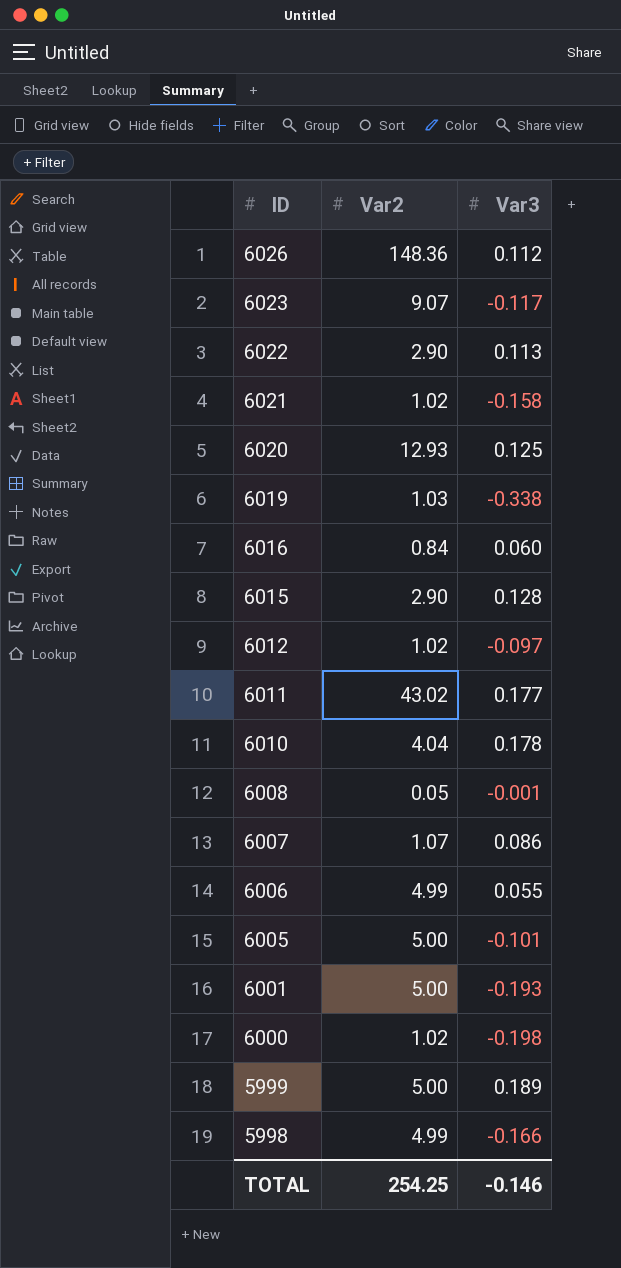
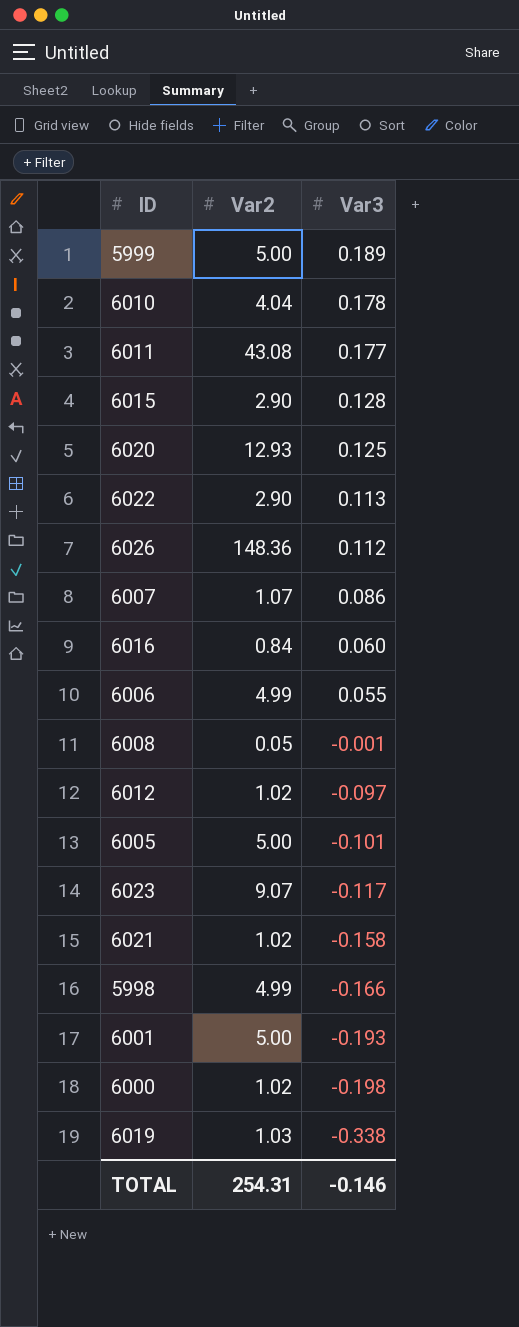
row order: ID descending -> Var3 descending
6011 | Var2: 43.02 -> 43.08
TOTAL | Var2: 254.25 -> 254.31

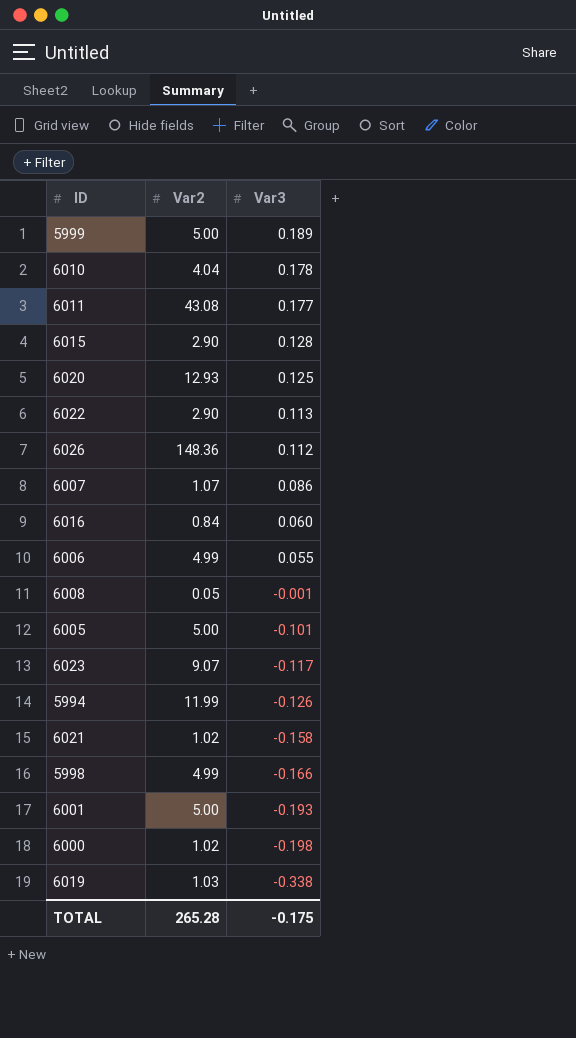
row 6012: 1.02 | -0.097 -> none
row 5994: none -> 11.99 | -0.126
TOTAL | Var2: 254.31 -> 265.28
TOTAL | Var3: -0.146 -> -0.175

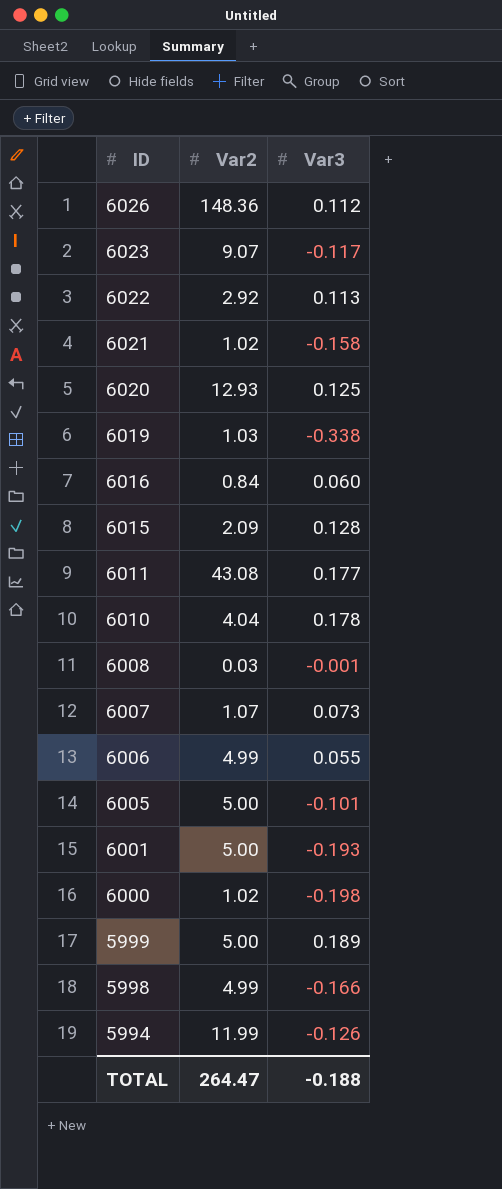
row order: Var3 descending -> ID descending
6022 | Var2: 2.90 -> 2.92
6015 | Var2: 2.90 -> 2.09
6008 | Var2: 0.05 -> 0.03
6007 | Var3: 0.086 -> 0.073
TOTAL | Var2: 265.28 -> 264.47
TOTAL | Var3: -0.175 -> -0.188

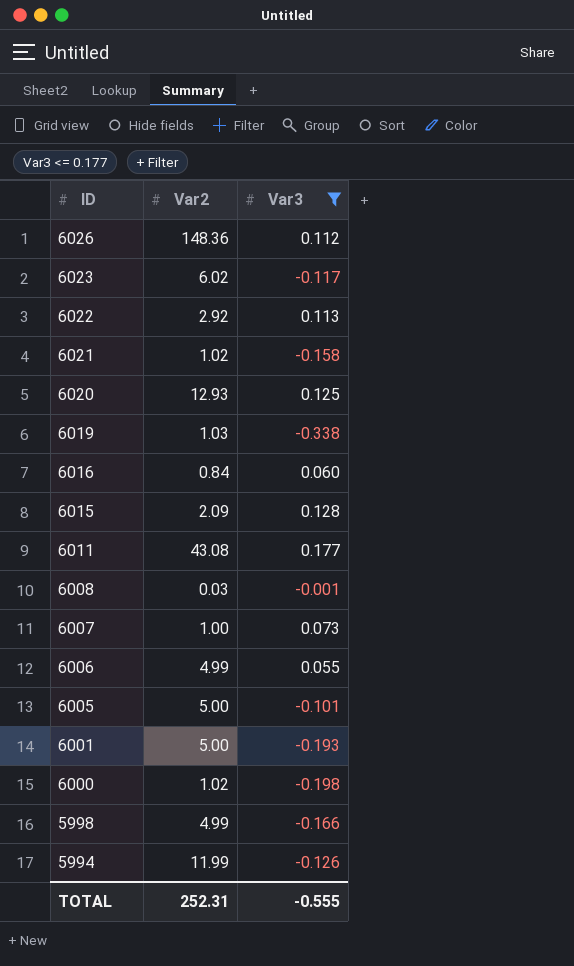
filter: none -> Var3 <= 0.177
6023 | Var2: 9.07 -> 6.02
6007 | Var2: 1.07 -> 1.00
TOTAL | Var2: 264.47 -> 252.31
TOTAL | Var3: -0.188 -> -0.555

